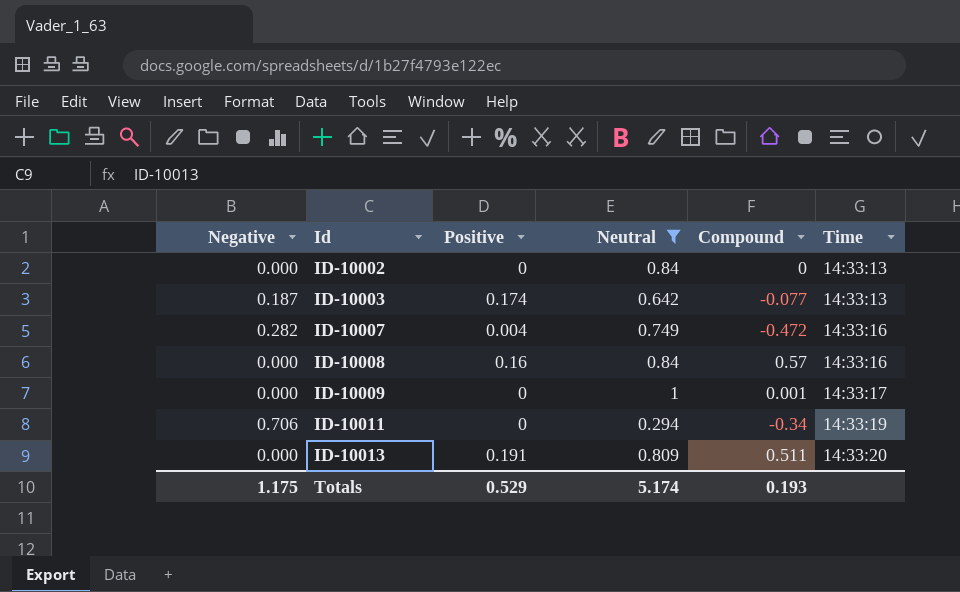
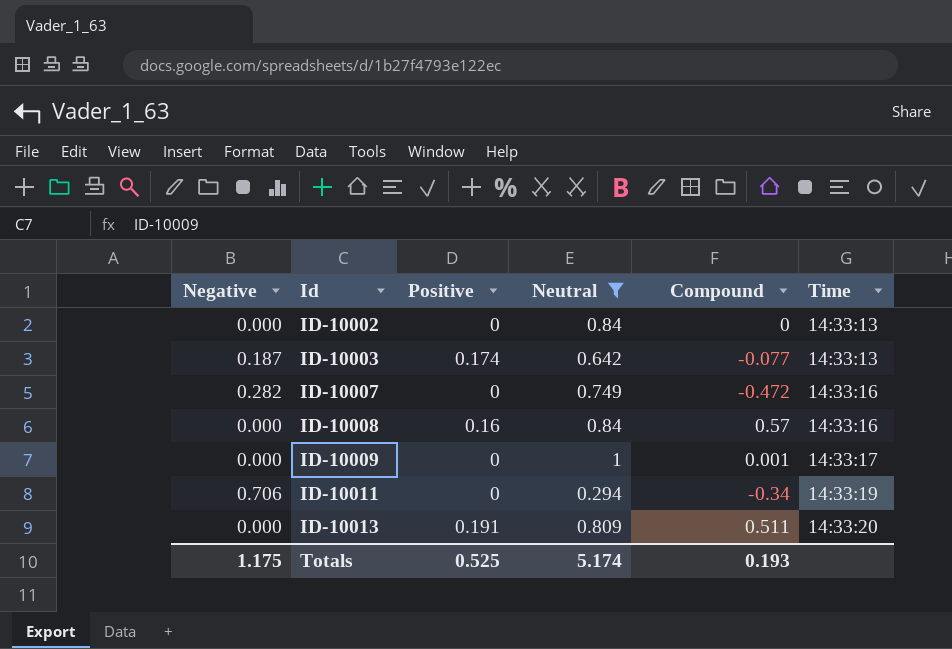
ID-10007 | Positive: 0.004 -> 0
Totals | Positive: 0.529 -> 0.525

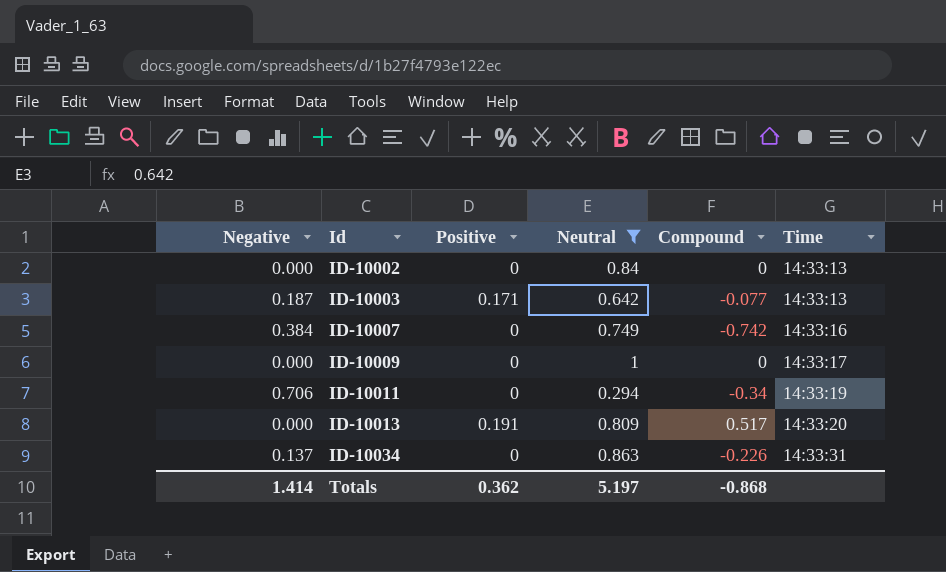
row ID-10008: 0.000 | 0.16 | 0.84 | 0.57 | 14:33:16 -> none
ID-10003 | Positive: 0.174 -> 0.171
ID-10007 | Negative: 0.282 -> 0.384
ID-10007 | Compound: -0.472 -> -0.742
ID-10009 | Compound: 0.001 -> 0
ID-10013 | Compound: 0.511 -> 0.517
row ID-10034: none -> 0.137 | 0 | 0.863 | -0.226 | 14:33:31
Totals | Negative: 1.175 -> 1.414
Totals | Positive: 0.525 -> 0.362
Totals | Neutral: 5.174 -> 5.197
Totals | Compound: 0.193 -> -0.868

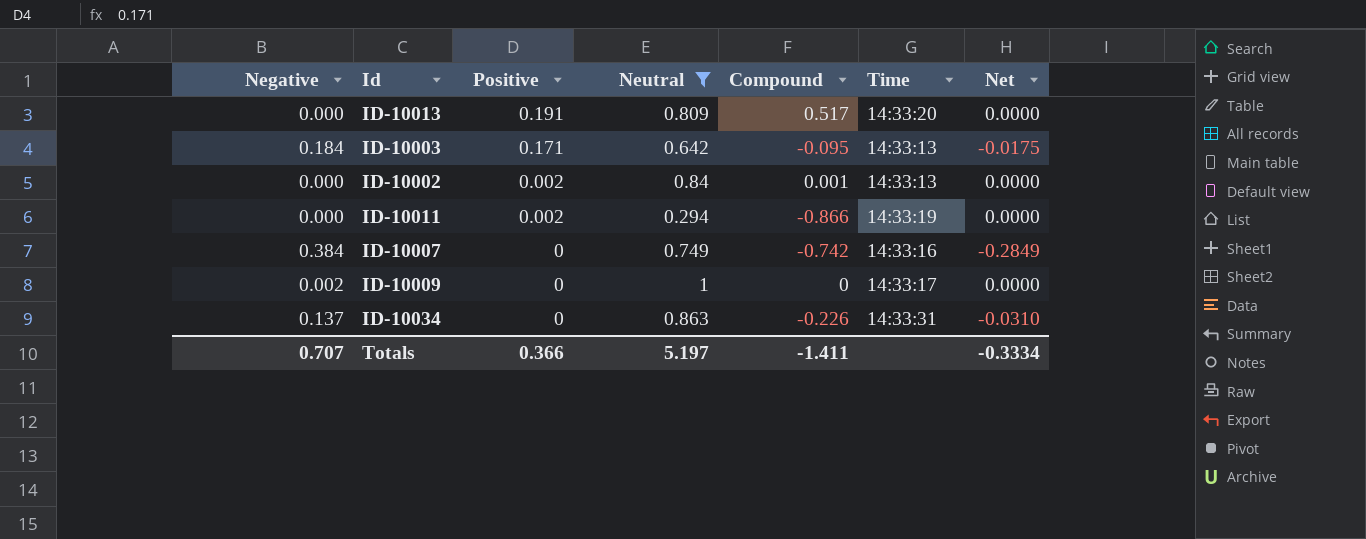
row order: Id ascending -> Positive descending
column Net | formula: none -> [Negative] * [Compound]
ID-10003 | Negative: 0.187 -> 0.184
ID-10003 | Compound: -0.077 -> -0.095
ID-10002 | Positive: 0 -> 0.002
ID-10002 | Compound: 0 -> 0.001
ID-10011 | Negative: 0.706 -> 0.000
ID-10011 | Positive: 0 -> 0.002
ID-10011 | Compound: -0.34 -> -0.866
ID-10009 | Negative: 0.000 -> 0.002
Totals | Negative: 1.414 -> 0.707
Totals | Positive: 0.362 -> 0.366
Totals | Compound: -0.868 -> -1.411

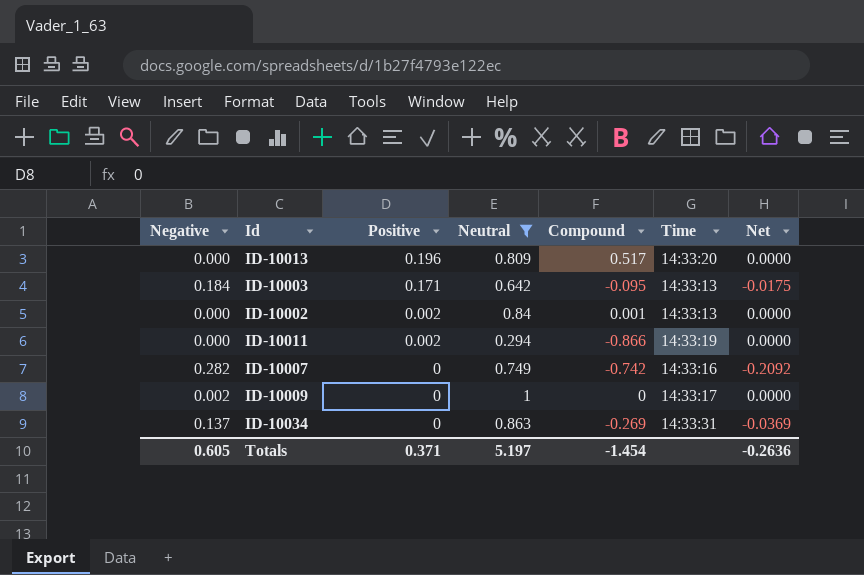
ID-10013 | Positive: 0.191 -> 0.196
ID-10007 | Negative: 0.384 -> 0.282
ID-10007 | Net: -0.2849 -> -0.2092
ID-10034 | Compound: -0.226 -> -0.269
ID-10034 | Net: -0.0310 -> -0.0369
Totals | Negative: 0.707 -> 0.605
Totals | Positive: 0.366 -> 0.371
Totals | Compound: -1.411 -> -1.454
Totals | Net: -0.3334 -> -0.2636

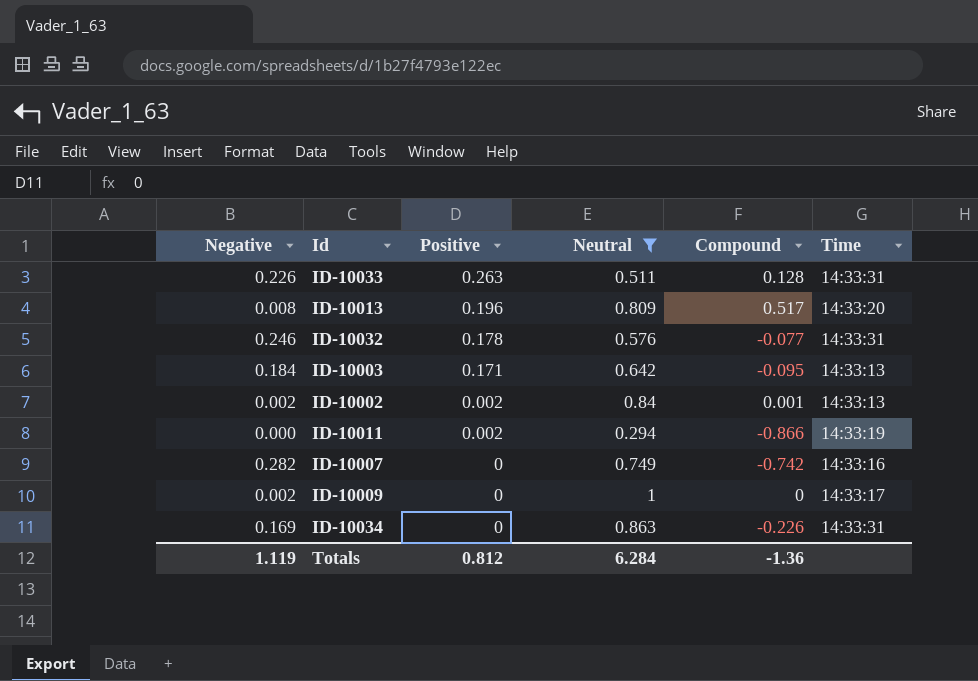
column Net | formula: [Negative] * [Compound] -> none
row ID-10033: none -> 0.226 | 0.263 | 0.511 | 0.128 | 14:33:31
ID-10013 | Negative: 0.000 -> 0.008
row ID-10032: none -> 0.246 | 0.178 | 0.576 | -0.077 | 14:33:31
ID-10002 | Negative: 0.000 -> 0.002
ID-10034 | Negative: 0.137 -> 0.169
ID-10034 | Compound: -0.269 -> -0.226
Totals | Negative: 0.605 -> 1.119
Totals | Positive: 0.371 -> 0.812
Totals | Neutral: 5.197 -> 6.284
Totals | Compound: -1.454 -> -1.36

